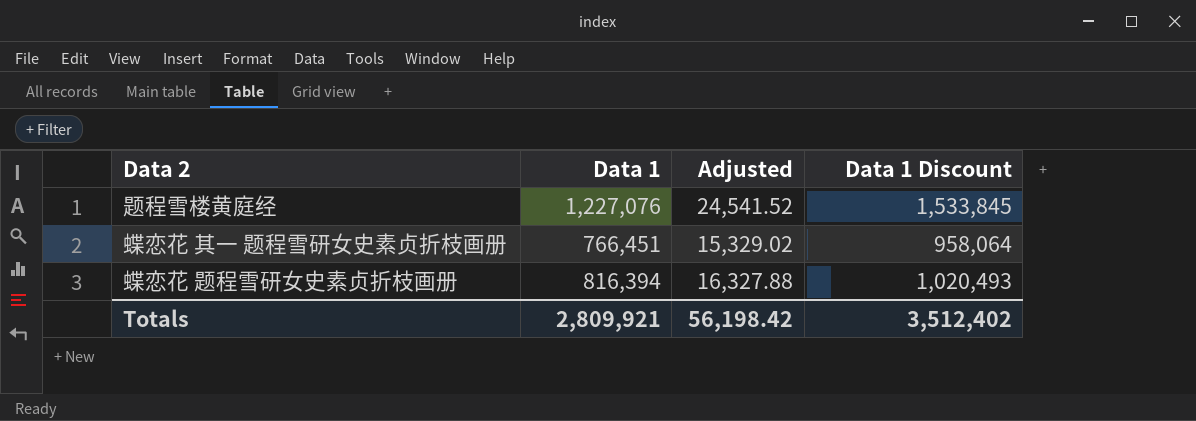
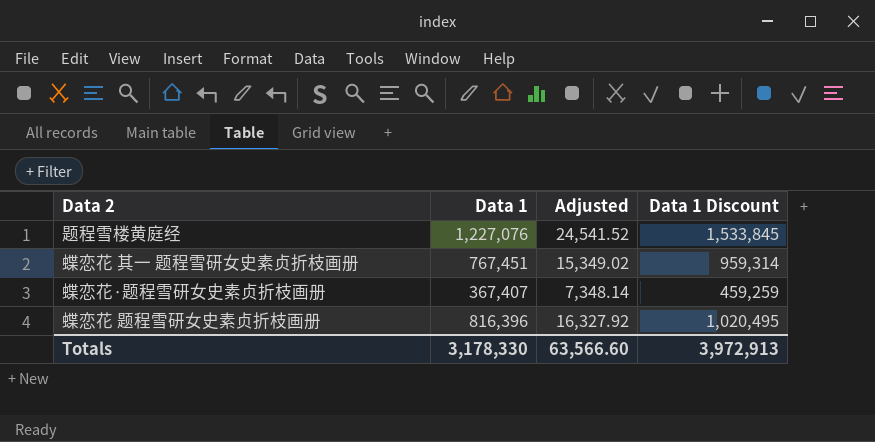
蝶恋花 其一 题程雪研女史素贞折枝画册 | Data 1: 766,451 -> 767,451
蝶恋花 其一 题程雪研女史素贞折枝画册 | Adjusted: 15,329.02 -> 15,349.02
蝶恋花 其一 题程雪研女史素贞折枝画册 | Data 1 Discount: 958,064 -> 959,314
row 蝶恋花·题程雪研女史素贞折枝画册: none -> 367,407 | 7,348.14 | 459,259
蝶恋花 题程雪研女史素贞折枝画册 | Data 1: 816,394 -> 816,396
蝶恋花 题程雪研女史素贞折枝画册 | Adjusted: 16,327.88 -> 16,327.92
蝶恋花 题程雪研女史素贞折枝画册 | Data 1 Discount: 1,020,493 -> 1,020,495
Totals | Data 1: 2,809,921 -> 3,178,330
Totals | Adjusted: 56,198.42 -> 63,566.60
Totals | Data 1 Discount: 3,512,402 -> 3,972,913

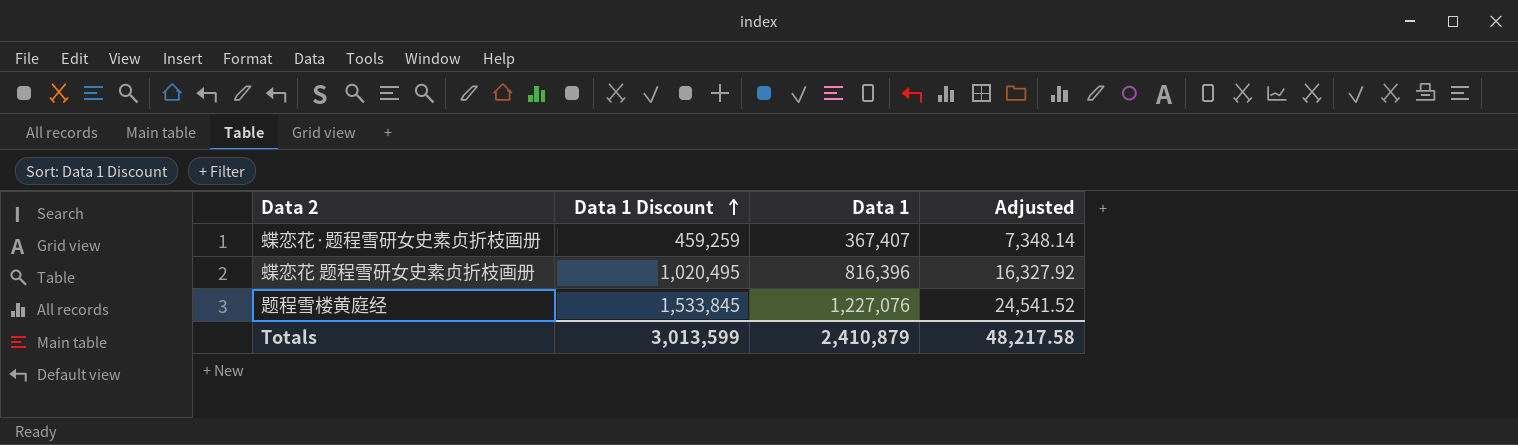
row order: none -> Data 1 Discount ascending
column Data 1 Discount | position: 4 -> 2
row 蝶恋花 其一 题程雪研女史素贞折枝画册: 767,451 | 15,349.02 | 959,314 -> none
Totals | Data 1 Discount: 3,972,913 -> 3,013,599
Totals | Data 1: 3,178,330 -> 2,410,879
Totals | Adjusted: 63,566.60 -> 48,217.58

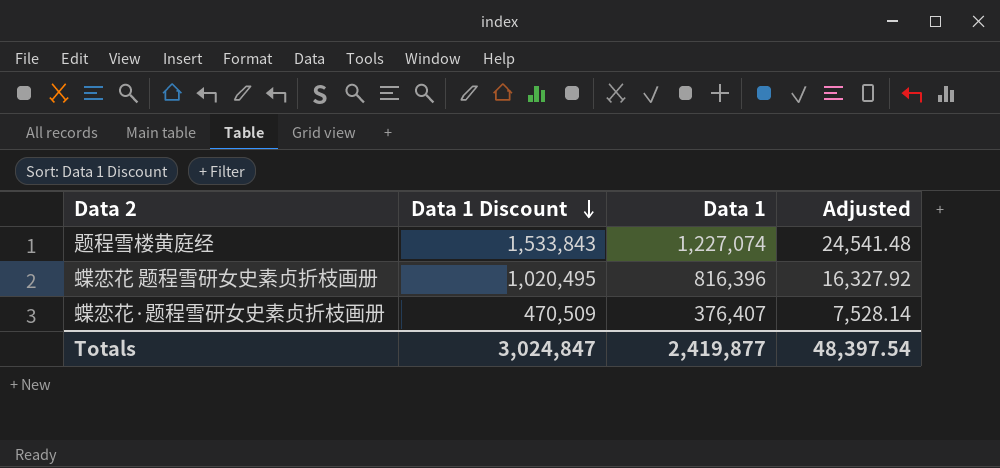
row order: Data 1 Discount ascending -> Data 1 Discount descending
题程雪楼黄庭经 | Data 1 Discount: 1,533,845 -> 1,533,843
题程雪楼黄庭经 | Data 1: 1,227,076 -> 1,227,074
题程雪楼黄庭经 | Adjusted: 24,541.52 -> 24,541.48
蝶恋花·题程雪研女史素贞折枝画册 | Data 1 Discount: 459,259 -> 470,509
蝶恋花·题程雪研女史素贞折枝画册 | Data 1: 367,407 -> 376,407
蝶恋花·题程雪研女史素贞折枝画册 | Adjusted: 7,348.14 -> 7,528.14
Totals | Data 1 Discount: 3,013,599 -> 3,024,847
Totals | Data 1: 2,410,879 -> 2,419,877
Totals | Adjusted: 48,217.58 -> 48,397.54

